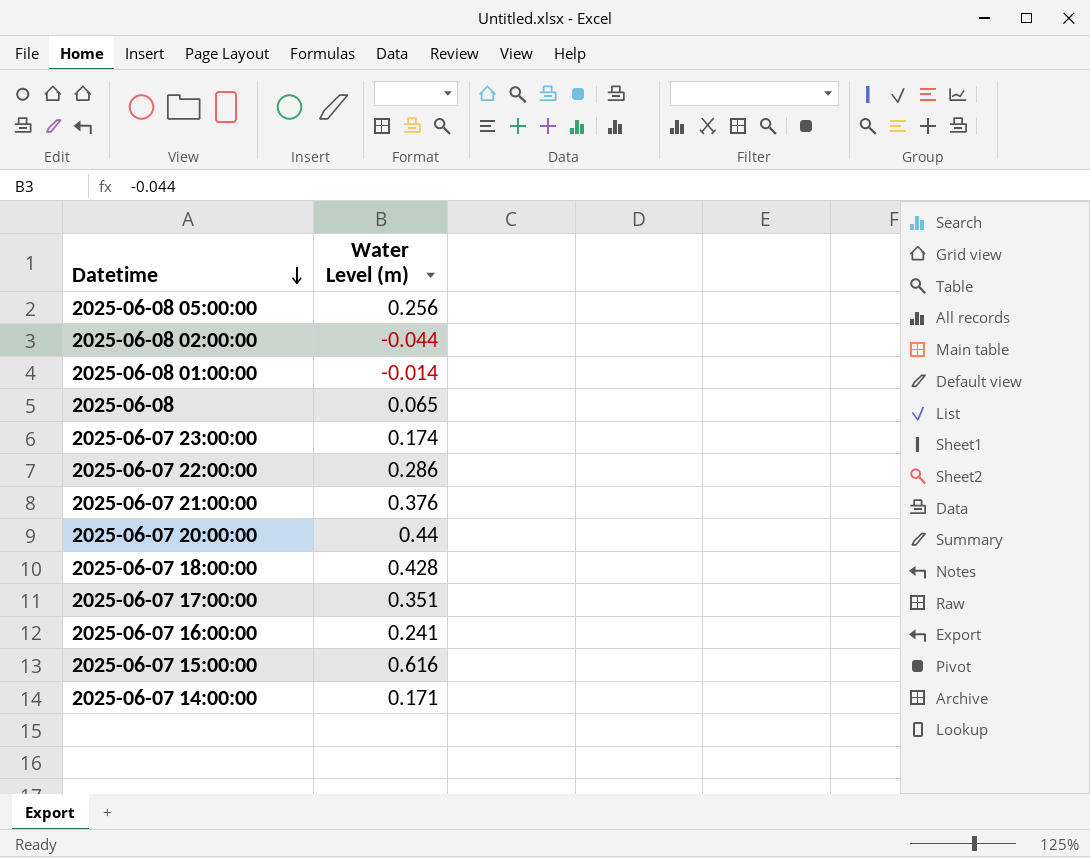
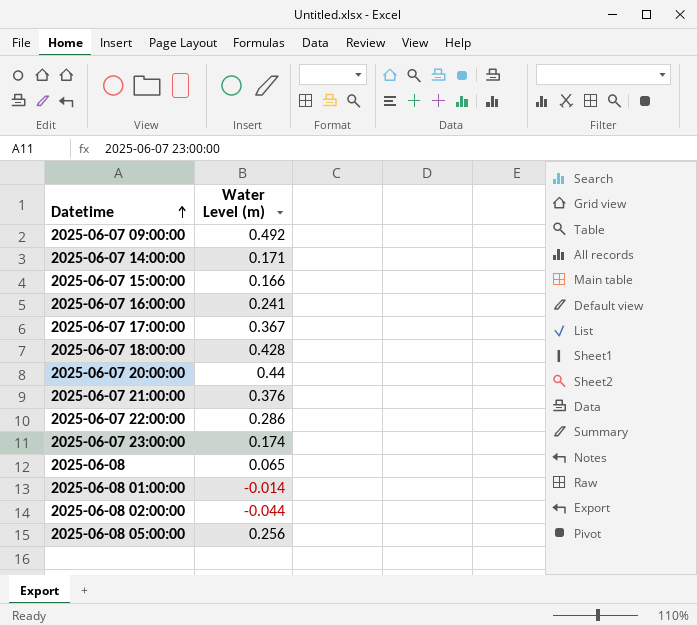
row order: Datetime descending -> Datetime ascending
row 2025-06-07 09:00:00: none -> 0.492
2025-06-07 15:00:00 | Water Level (m): 0.616 -> 0.166
2025-06-07 17:00:00 | Water Level (m): 0.351 -> 0.367

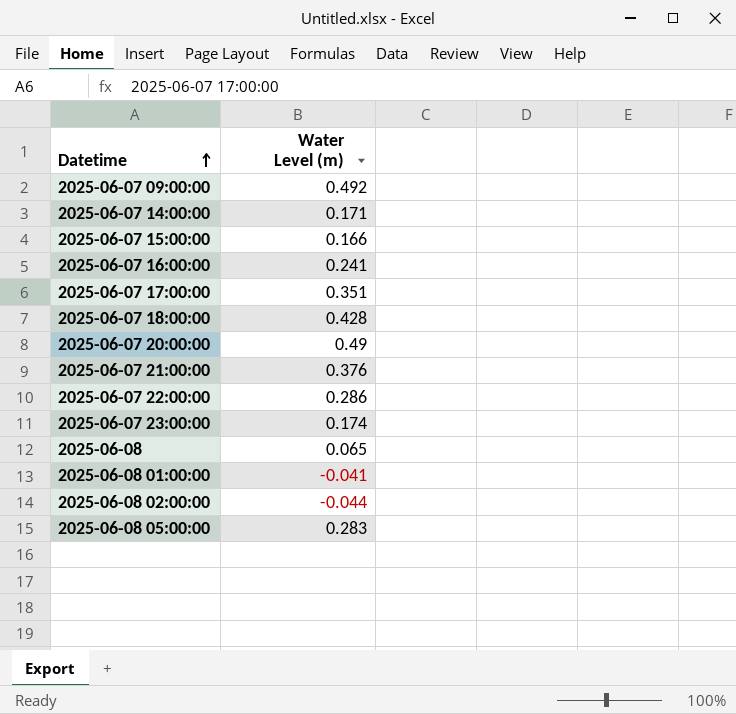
2025-06-07 17:00:00 | Water Level (m): 0.367 -> 0.351
2025-06-07 20:00:00 | Water Level (m): 0.44 -> 0.49
2025-06-08 01:00:00 | Water Level (m): -0.014 -> -0.041
2025-06-08 05:00:00 | Water Level (m): 0.256 -> 0.283

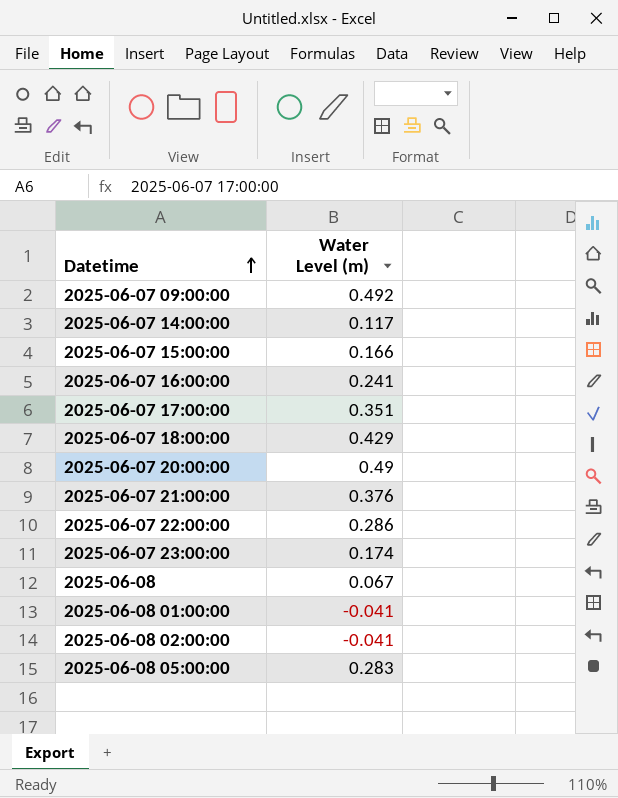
2025-06-07 14:00:00 | Water Level (m): 0.171 -> 0.117
2025-06-07 18:00:00 | Water Level (m): 0.428 -> 0.429
2025-06-08 | Water Level (m): 0.065 -> 0.067
2025-06-08 02:00:00 | Water Level (m): -0.044 -> -0.041

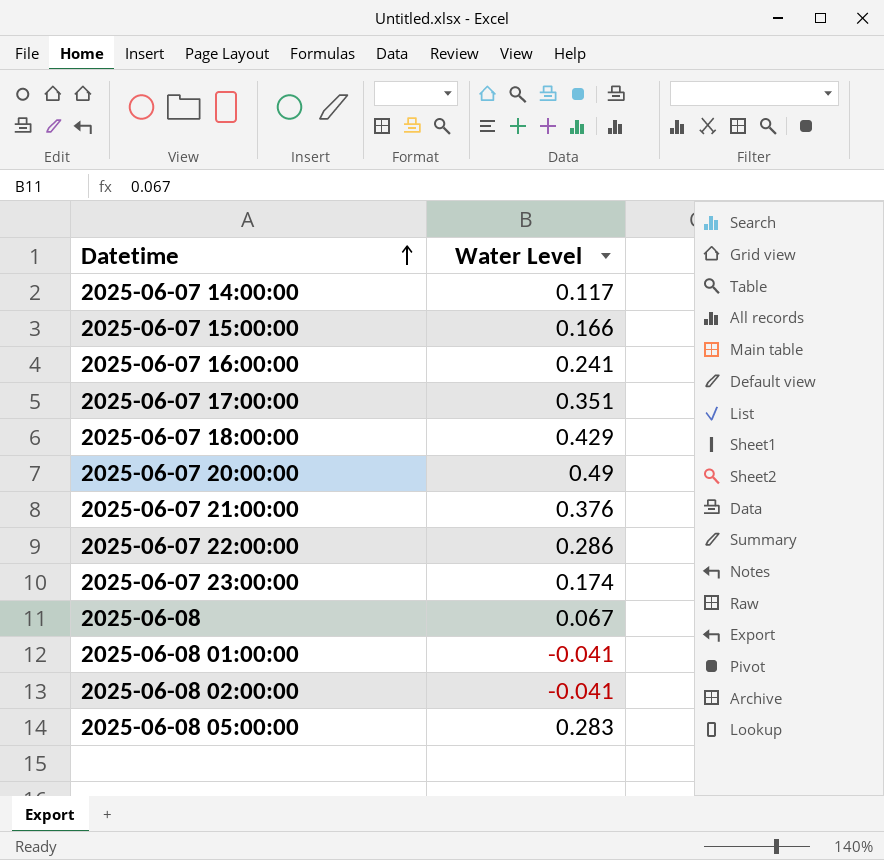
column name: Water Level (m) -> Water Level
row 2025-06-07 09:00:00: 0.492 -> none

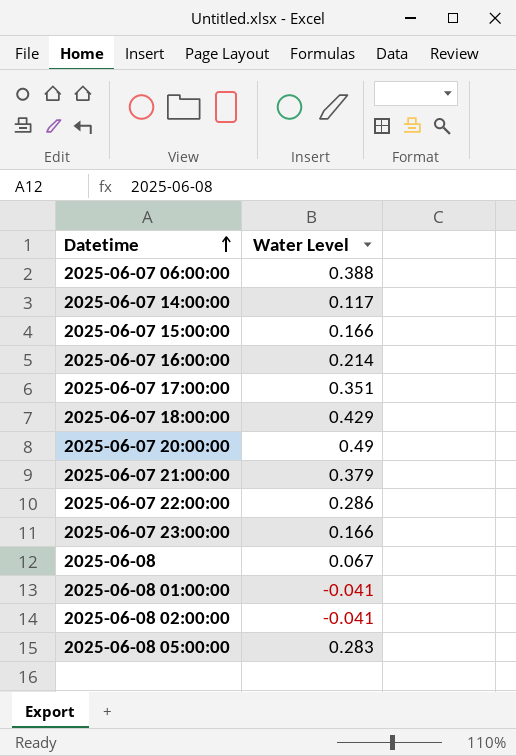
row 2025-06-07 06:00:00: none -> 0.388
2025-06-07 16:00:00 | Water Level: 0.241 -> 0.214
2025-06-07 21:00:00 | Water Level: 0.376 -> 0.379
2025-06-07 23:00:00 | Water Level: 0.174 -> 0.166

